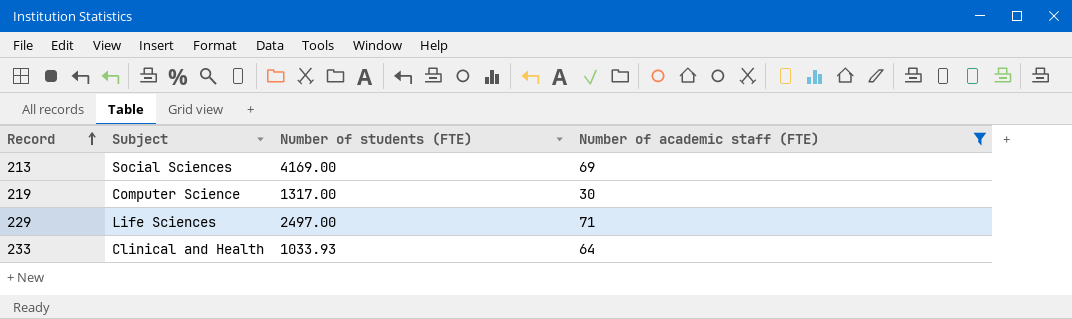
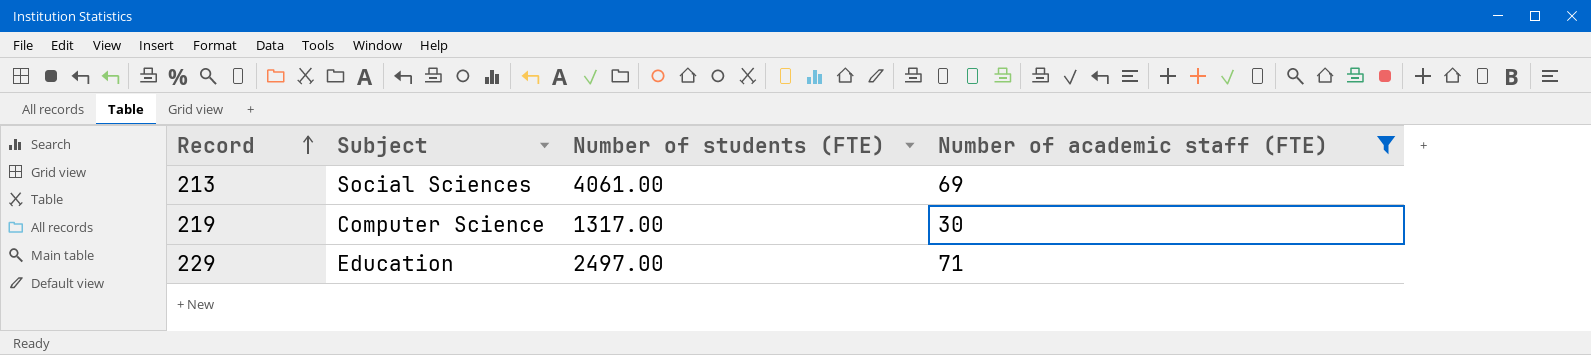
row 233: Clinical and Health | 1033.93 | 64 -> none
213 | Number of students (FTE): 4169.00 -> 4061.00
229 | Subject: Life Sciences -> Education

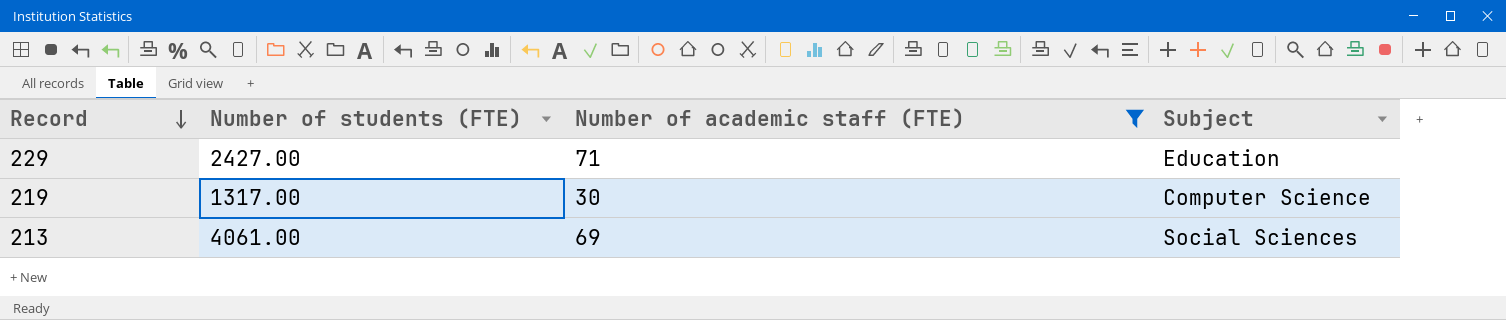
row order: Record ascending -> Record descending
column Subject | position: 2 -> 4
229 | Number of students (FTE): 2497.00 -> 2427.00

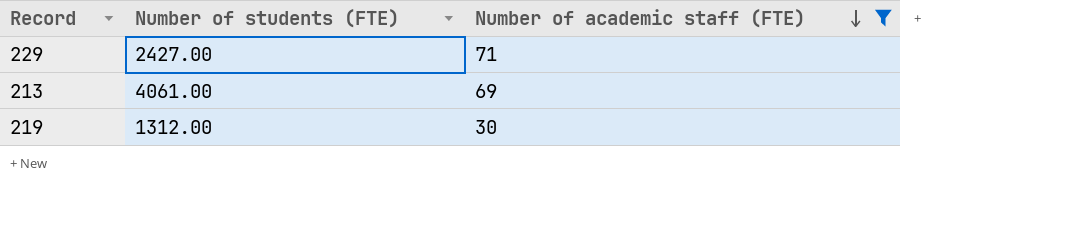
row order: Record descending -> Number of academic staff (FTE) descending
column Subject | position: 4 -> none
219 | Number of students (FTE): 1317.00 -> 1312.00

